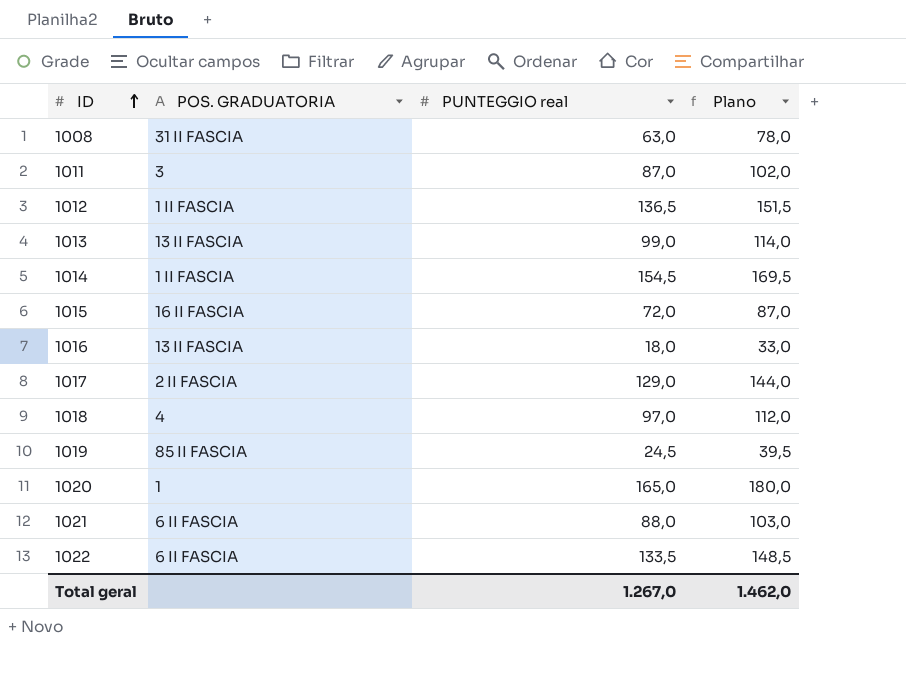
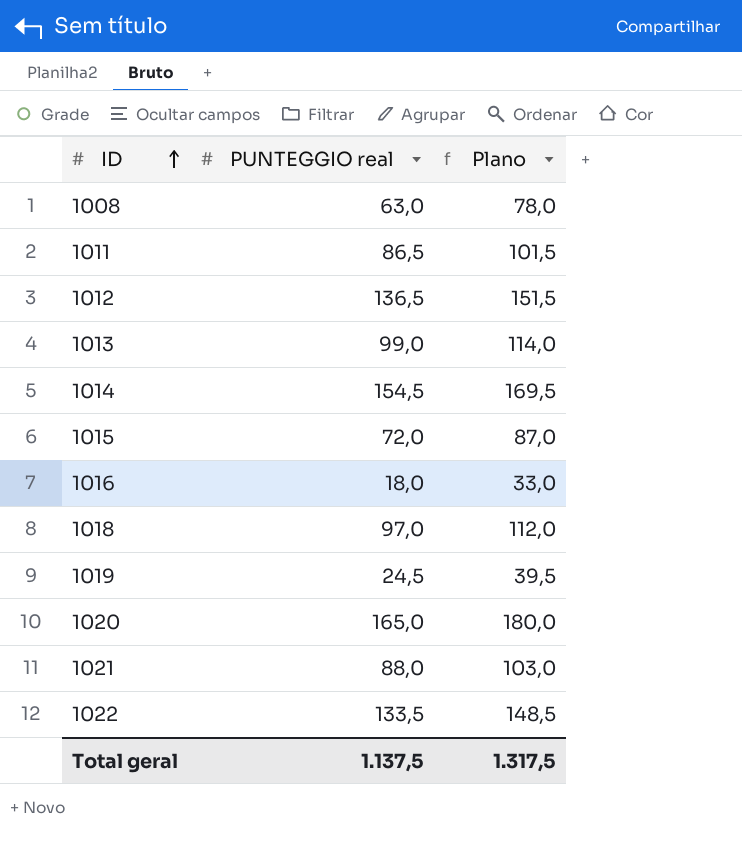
column POS. GRADUATORIA | position: 2 -> none
row 1017: 2 II FASCIA | 129,0 | 144,0 -> none
1011 | PUNTEGGIO real: 87,0 -> 86,5
1011 | Plano: 102,0 -> 101,5
Total geral | PUNTEGGIO real: 1.267,0 -> 1.137,5
Total geral | Plano: 1.462,0 -> 1.317,5

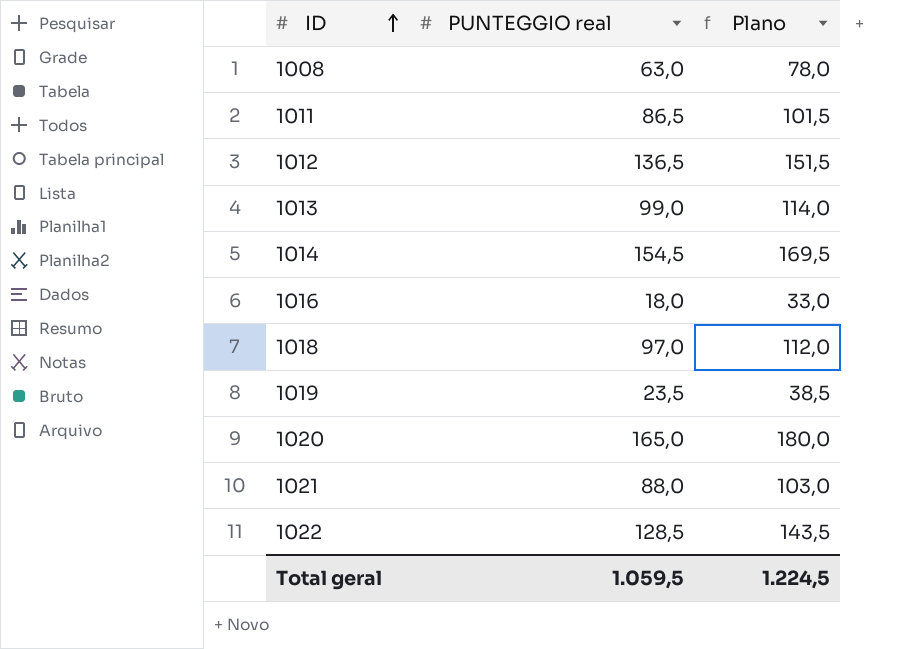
row 1015: 72,0 | 87,0 -> none
1019 | PUNTEGGIO real: 24,5 -> 23,5
1019 | Plano: 39,5 -> 38,5
1022 | PUNTEGGIO real: 133,5 -> 128,5
1022 | Plano: 148,5 -> 143,5
Total geral | PUNTEGGIO real: 1.137,5 -> 1.059,5
Total geral | Plano: 1.317,5 -> 1.224,5

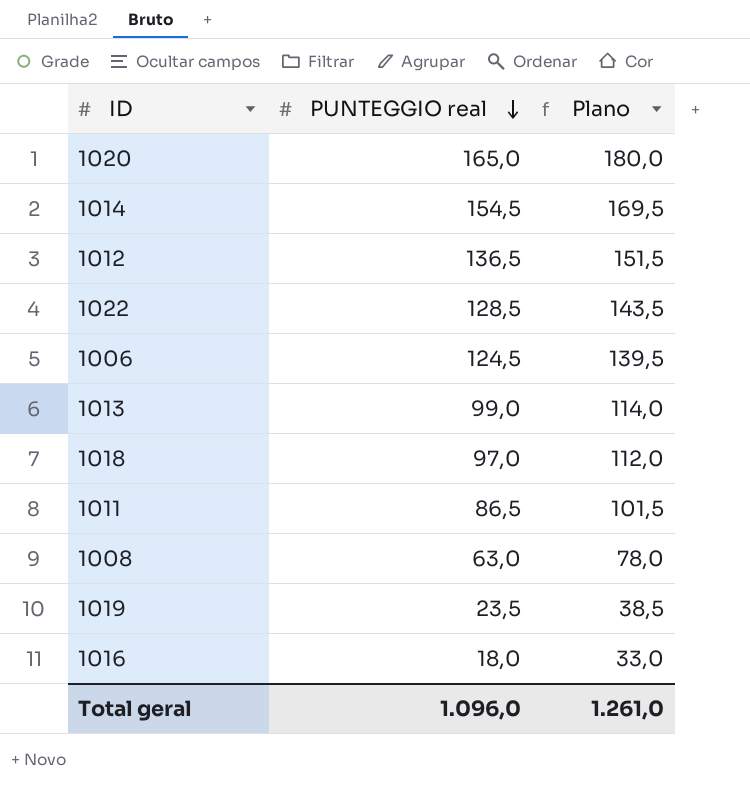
row order: ID ascending -> PUNTEGGIO real descending
row 1021: 88,0 | 103,0 -> none
row 1006: none -> 124,5 | 139,5
Total geral | PUNTEGGIO real: 1.059,5 -> 1.096,0
Total geral | Plano: 1.224,5 -> 1.261,0

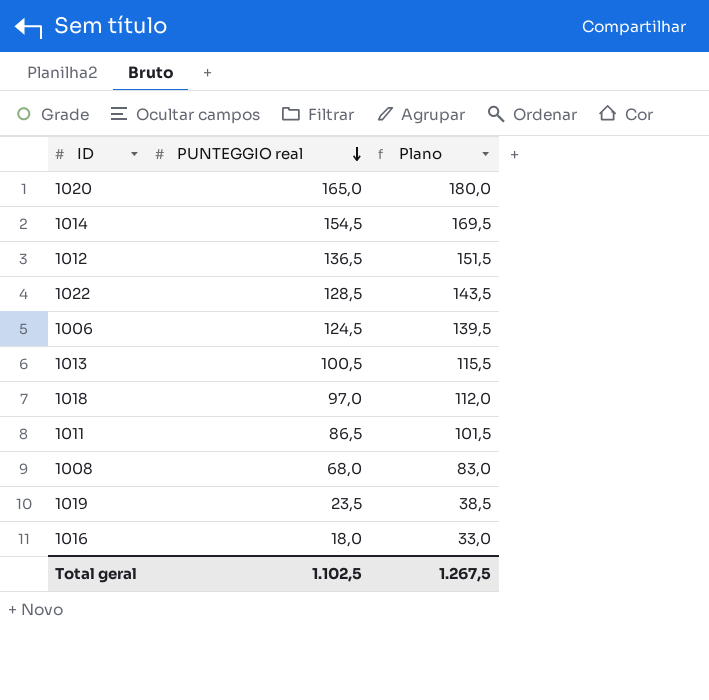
1013 | PUNTEGGIO real: 99,0 -> 100,5
1013 | Plano: 114,0 -> 115,5
1008 | PUNTEGGIO real: 63,0 -> 68,0
1008 | Plano: 78,0 -> 83,0
Total geral | PUNTEGGIO real: 1.096,0 -> 1.102,5
Total geral | Plano: 1.261,0 -> 1.267,5

